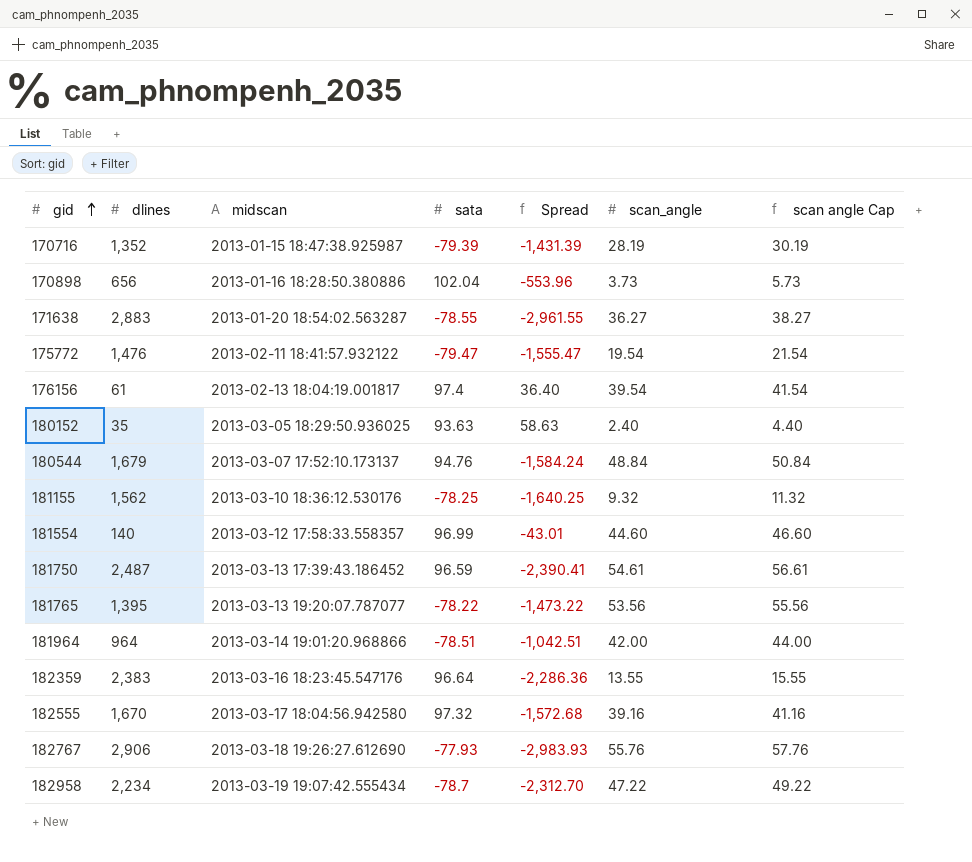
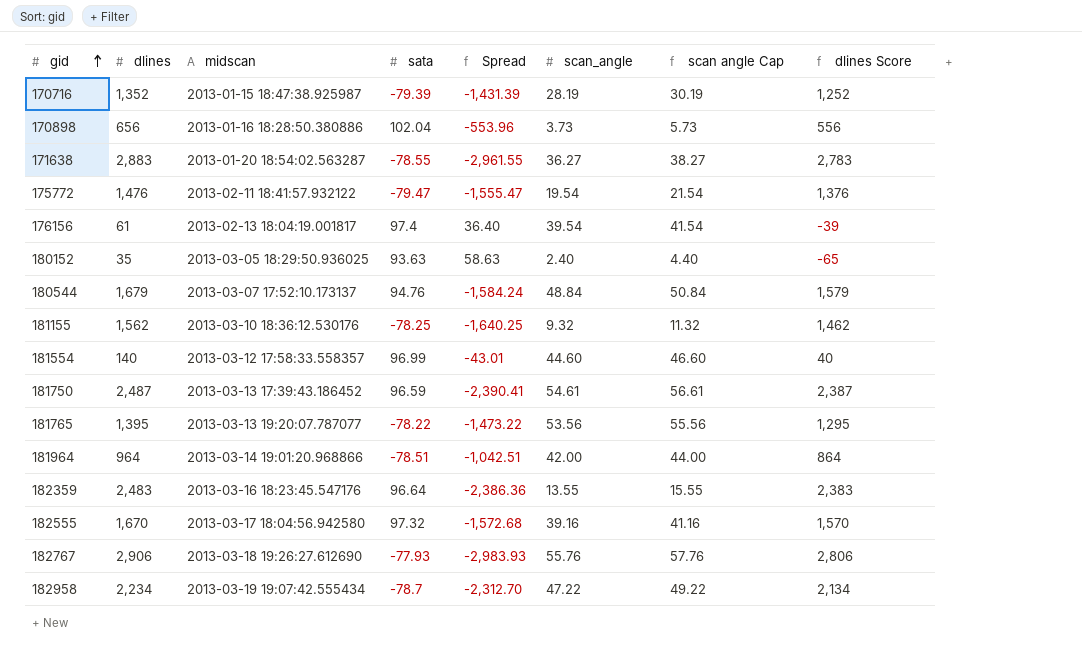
column dlines Score | formula: none -> [dlines] - 100
182359 | dlines: 2,383 -> 2,483
182359 | Spread: -2,286.36 -> -2,386.36

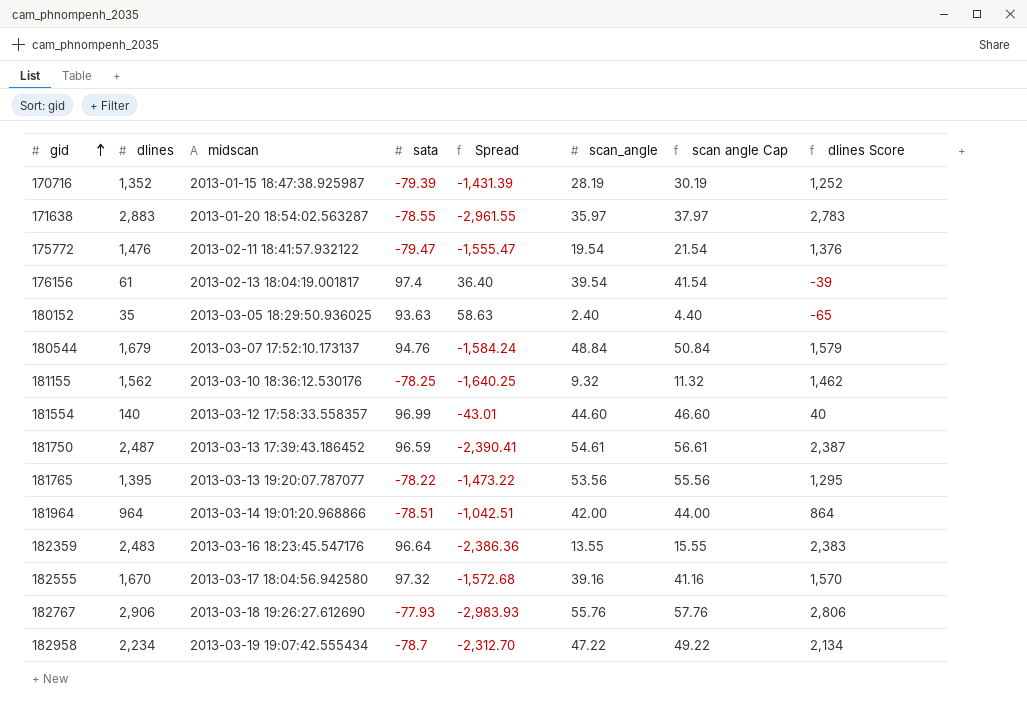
row 170898: 656 | 2013-01-16 18:28:50.380886 | 102.04 | -553.96 | 3.73 | 5.73 | 556 -> none
171638 | scan_angle: 36.27 -> 35.97
171638 | scan angle Cap: 38.27 -> 37.97

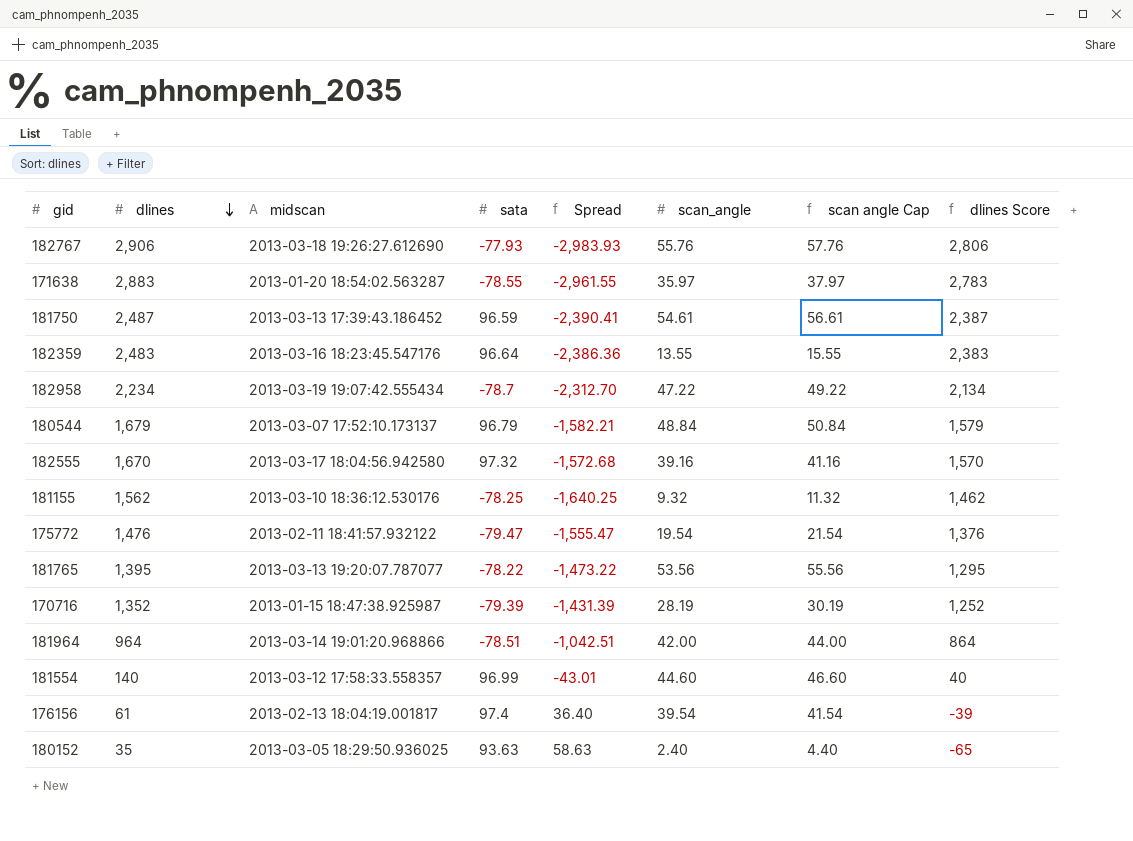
row order: gid ascending -> dlines descending
180544 | sata: 94.76 -> 96.79
180544 | Spread: -1,584.24 -> -1,582.21

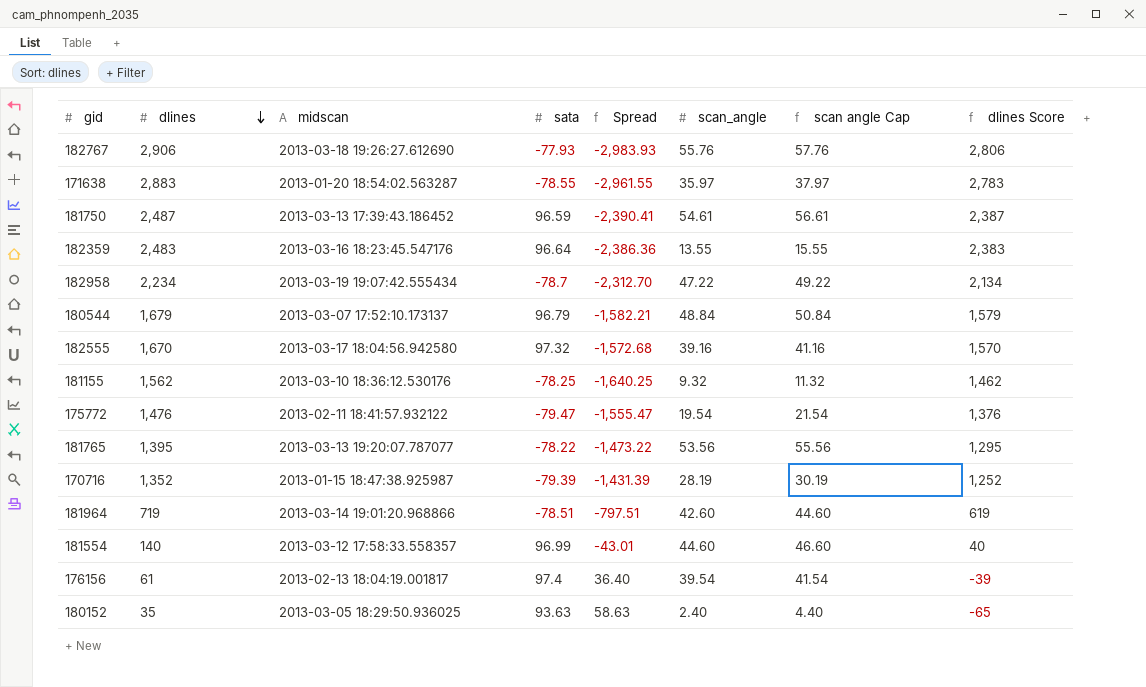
181964 | dlines: 964 -> 719
181964 | Spread: -1,042.51 -> -797.51
181964 | scan_angle: 42.00 -> 42.60
181964 | scan angle Cap: 44.00 -> 44.60
181964 | dlines Score: 864 -> 619

